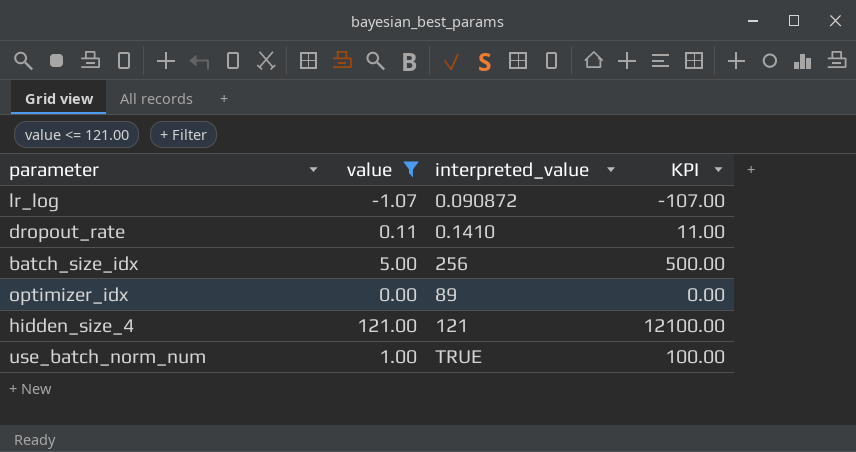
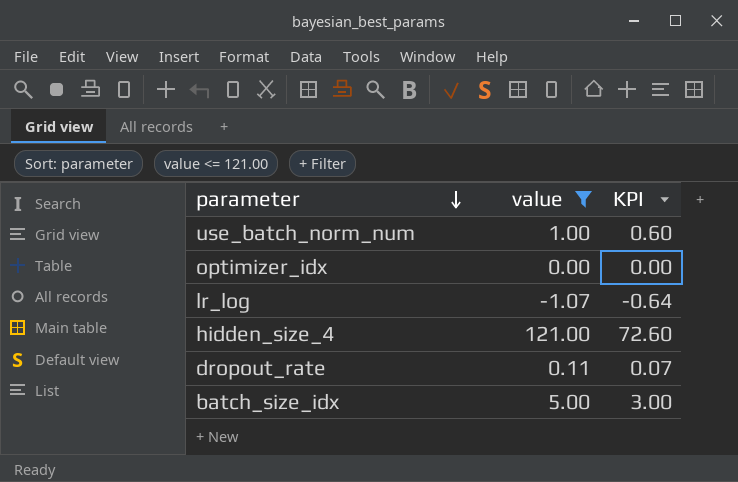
row order: none -> parameter descending
column interpreted_value | position: 3 -> none
column KPI | formula: [value] * 100 -> [value] * 0.6

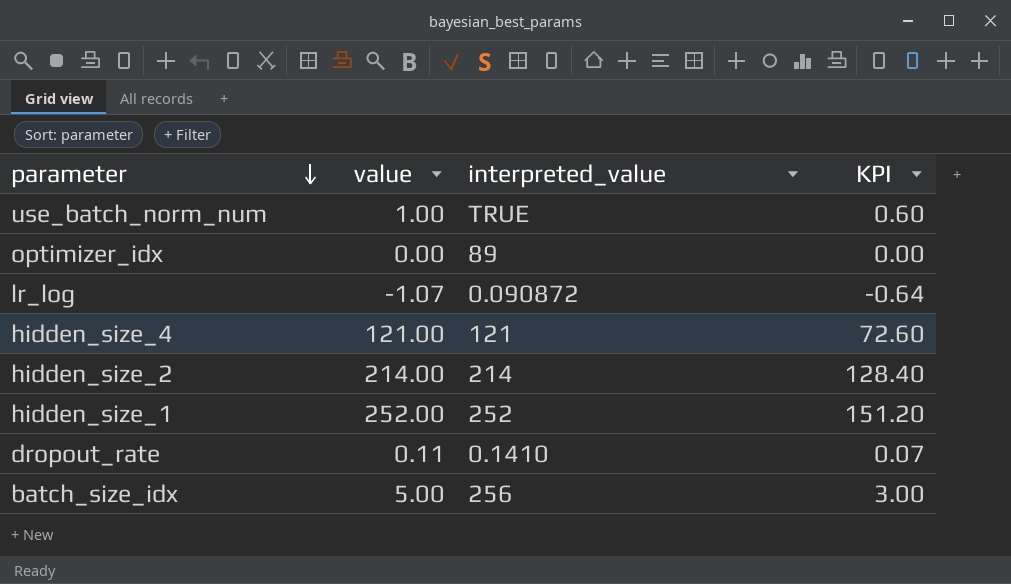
filter: value <= 121.00 -> none
column interpreted_value | position: none -> 3

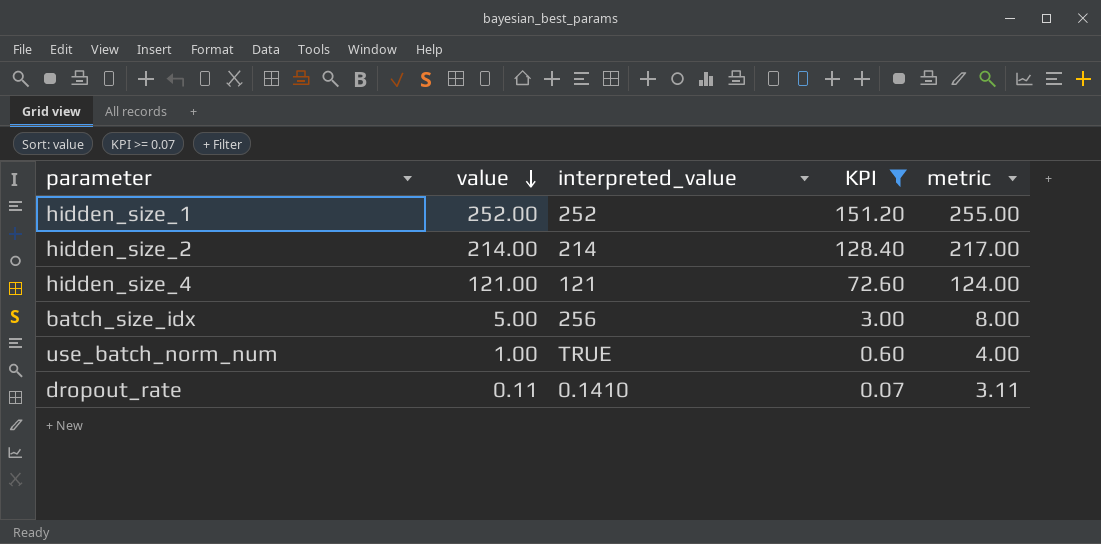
filter: none -> KPI >= 0.07
row order: parameter descending -> value descending
column metric | formula: none -> [value] + 3

